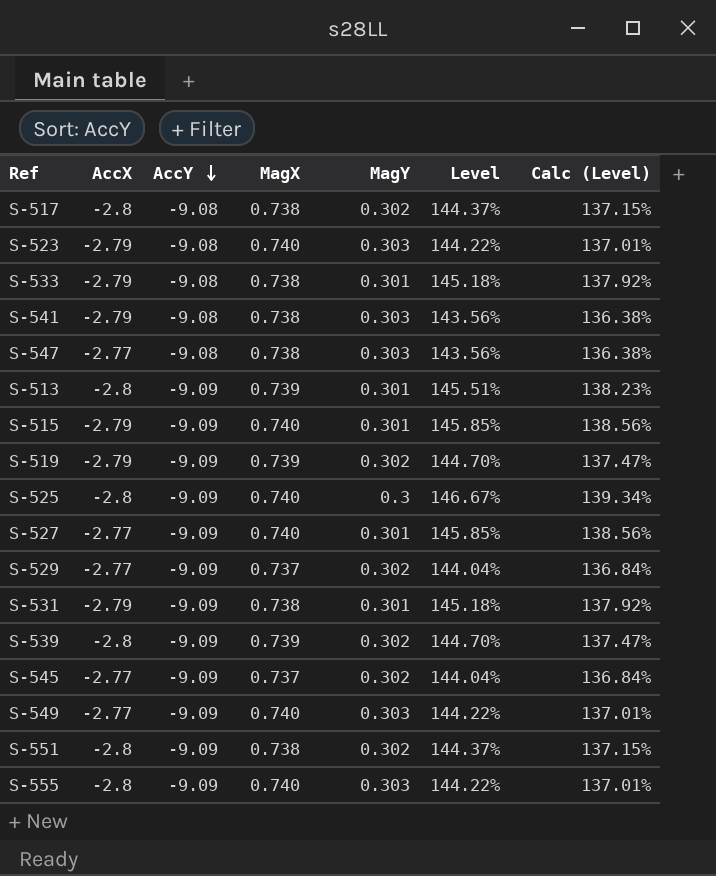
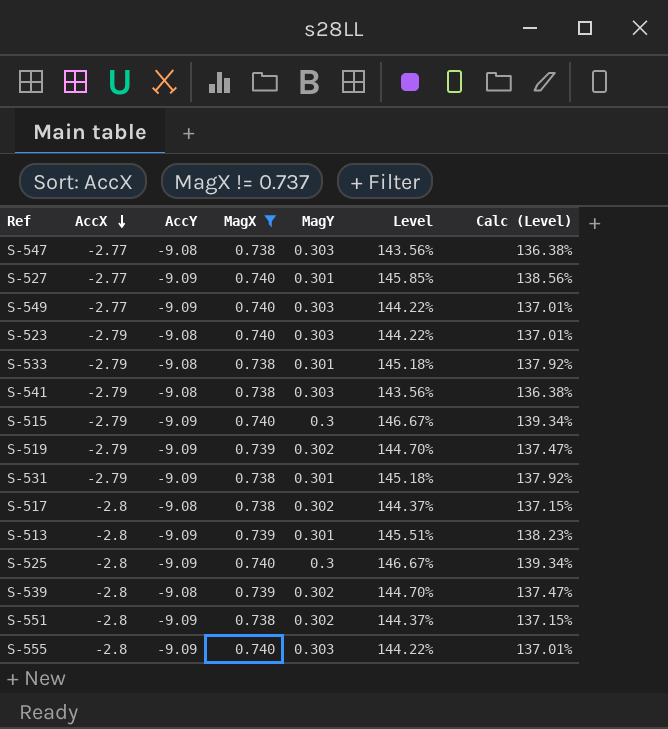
filter: none -> MagX != 0.737
row order: AccY descending -> AccX descending
S-515 | MagY: 0.301 -> 0.3
S-515 | Level: 145.85% -> 146.67%
S-515 | Calc (Level): 138.56% -> 139.34%
S-539 | AccY: -9.09 -> -9.08

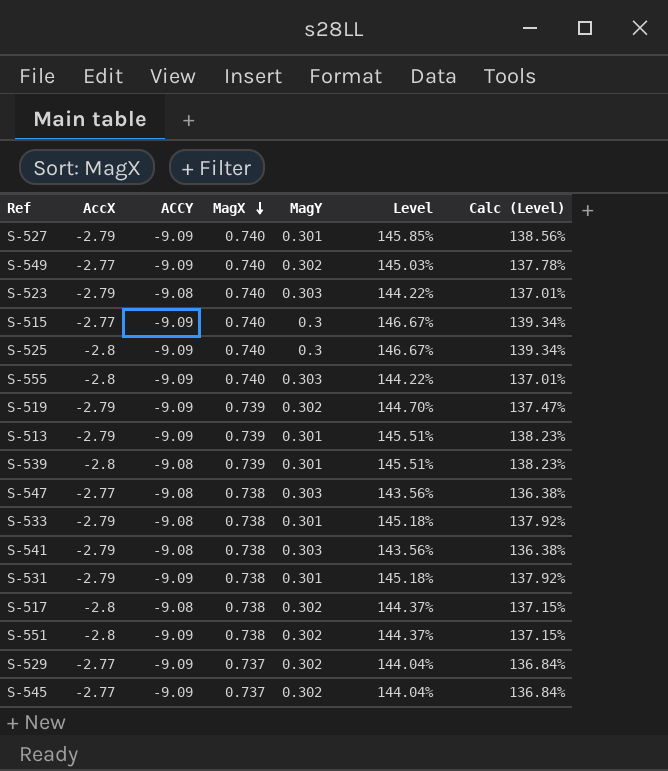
filter: MagX != 0.737 -> none
row order: AccX descending -> MagX descending
column name: AccY -> ACCY
S-527 | AccX: -2.77 -> -2.79
S-549 | MagY: 0.303 -> 0.302
S-549 | Level: 144.22% -> 145.03%
S-549 | Calc (Level): 137.01% -> 137.78%
S-515 | AccX: -2.79 -> -2.77
S-513 | AccX: -2.8 -> -2.79
S-539 | MagY: 0.302 -> 0.301
S-539 | Level: 144.70% -> 145.51%
S-539 | Calc (Level): 137.47% -> 138.23%

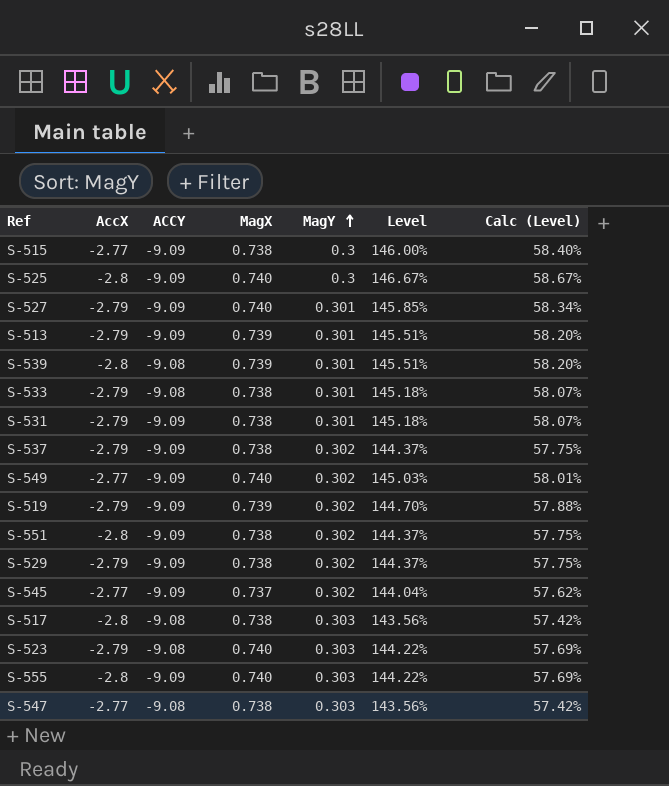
row order: MagX descending -> MagY ascending
column Calc (Level) | formula: [Level] * 0.95 -> [Level] * 0.4
row S-541: -2.79 | -9.08 | 0.738 | 0.303 | 143.56% | 136.38% -> none
S-515 | MagX: 0.740 -> 0.738
S-515 | Level: 146.67% -> 146.00%
row S-537: none -> -2.79 | -9.09 | 0.738 | 0.302 | 144.37% | 57.75%
S-529 | AccX: -2.77 -> -2.79
S-529 | MagX: 0.737 -> 0.738
S-529 | Level: 144.04% -> 144.37%
S-517 | MagY: 0.302 -> 0.303
S-517 | Level: 144.37% -> 143.56%

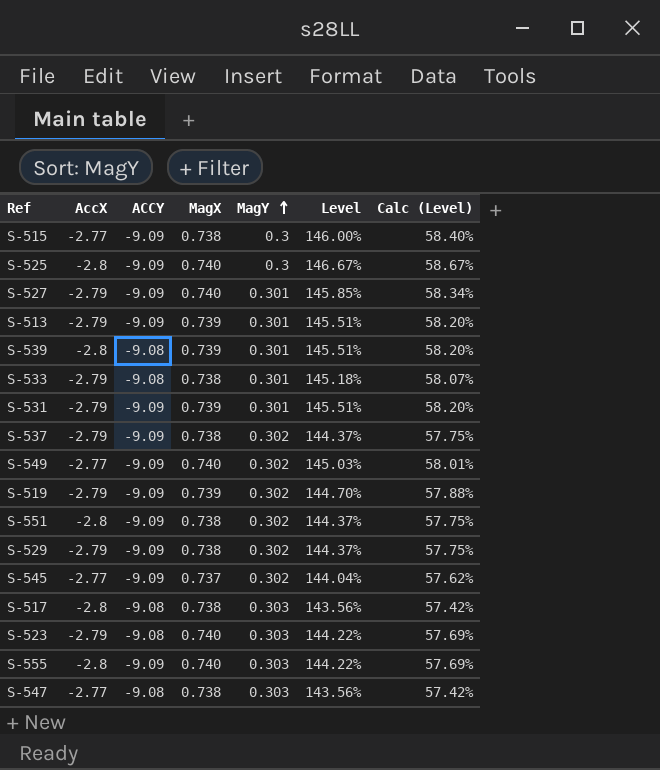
S-531 | MagX: 0.738 -> 0.739
S-531 | Level: 145.18% -> 145.51%
S-531 | Calc (Level): 58.07% -> 58.20%

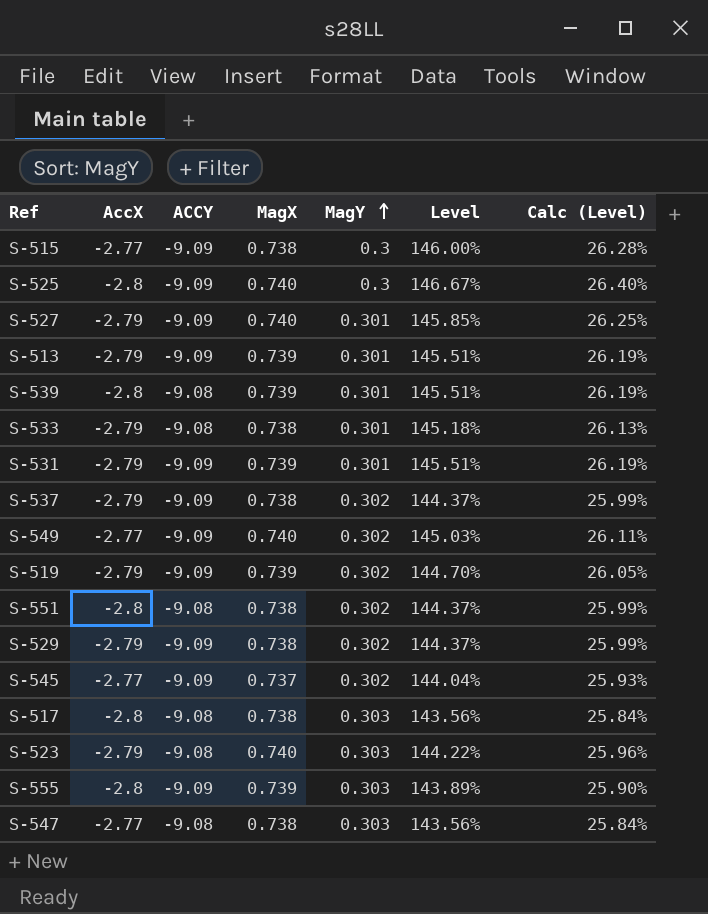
column Calc (Level) | formula: [Level] * 0.4 -> [Level] * 0.18
S-551 | ACCY: -9.09 -> -9.08
S-555 | MagX: 0.740 -> 0.739
S-555 | Level: 144.22% -> 143.89%

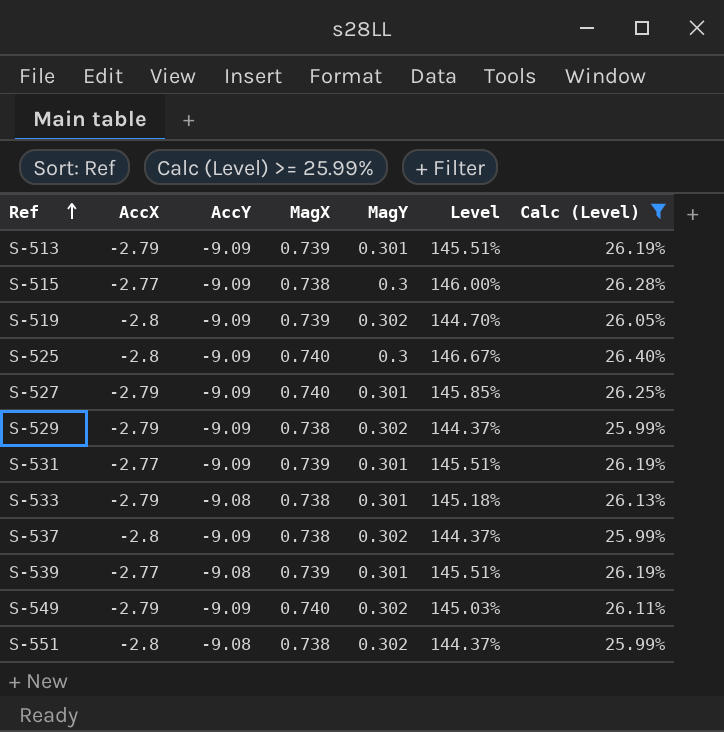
filter: none -> Calc (Level) >= 25.99%
row order: MagY ascending -> Ref ascending
column name: ACCY -> AccY
S-519 | AccX: -2.79 -> -2.8
S-531 | AccX: -2.79 -> -2.77
S-537 | AccX: -2.79 -> -2.8
S-539 | AccX: -2.8 -> -2.77
S-549 | AccX: -2.77 -> -2.79

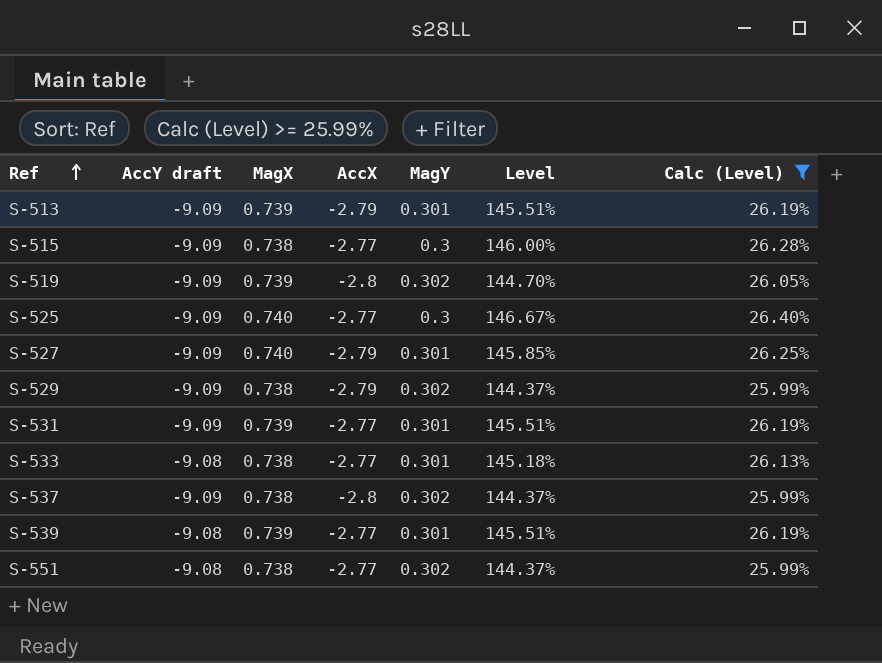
column name: AccY -> AccY draft
column AccX | position: 2 -> 4
row S-549: -2.79 | -9.09 | 0.740 | 0.302 | 145.03% | 26.11% -> none
S-525 | AccX: -2.8 -> -2.77
S-533 | AccX: -2.79 -> -2.77
S-551 | AccX: -2.8 -> -2.77

